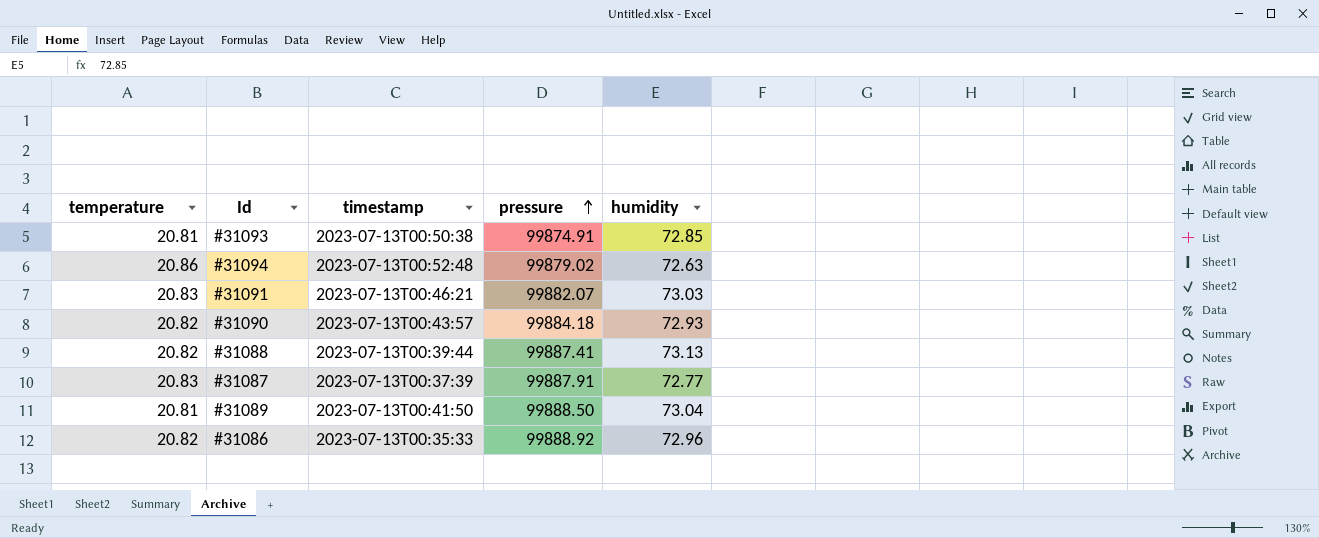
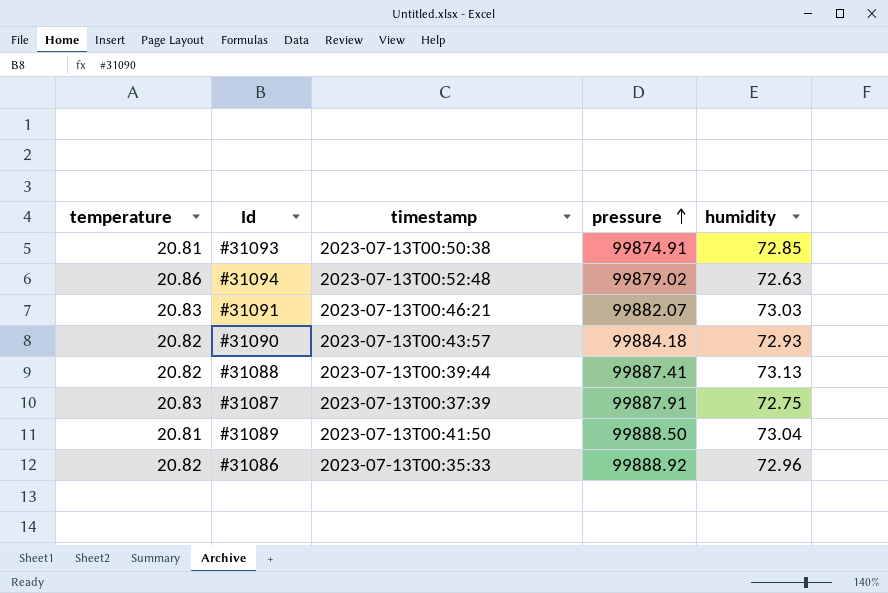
#31087 | humidity: 72.77 -> 72.75

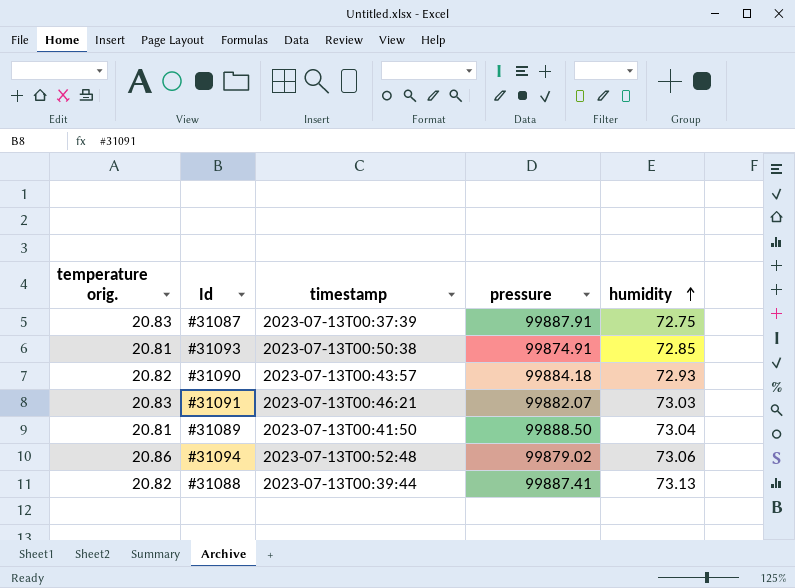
row order: pressure ascending -> humidity ascending
column name: temperature -> temperature orig.
row #31086: 20.82 | 2023-07-13T00:35:33 | 99888.92 | 72.96 -> none
#31094 | humidity: 72.63 -> 73.06

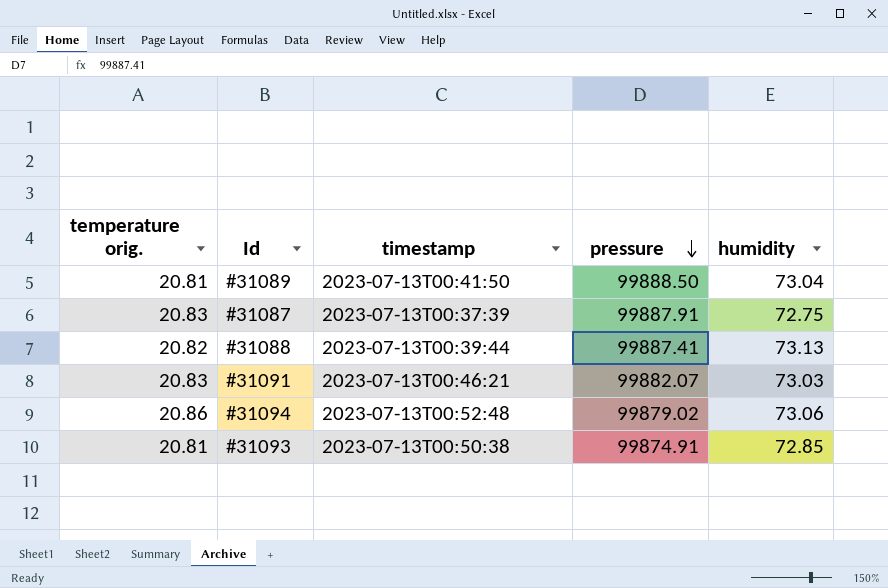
row order: humidity ascending -> pressure descending
row #31090: 20.82 | 2023-07-13T00:43:57 | 99884.18 | 72.93 -> none

